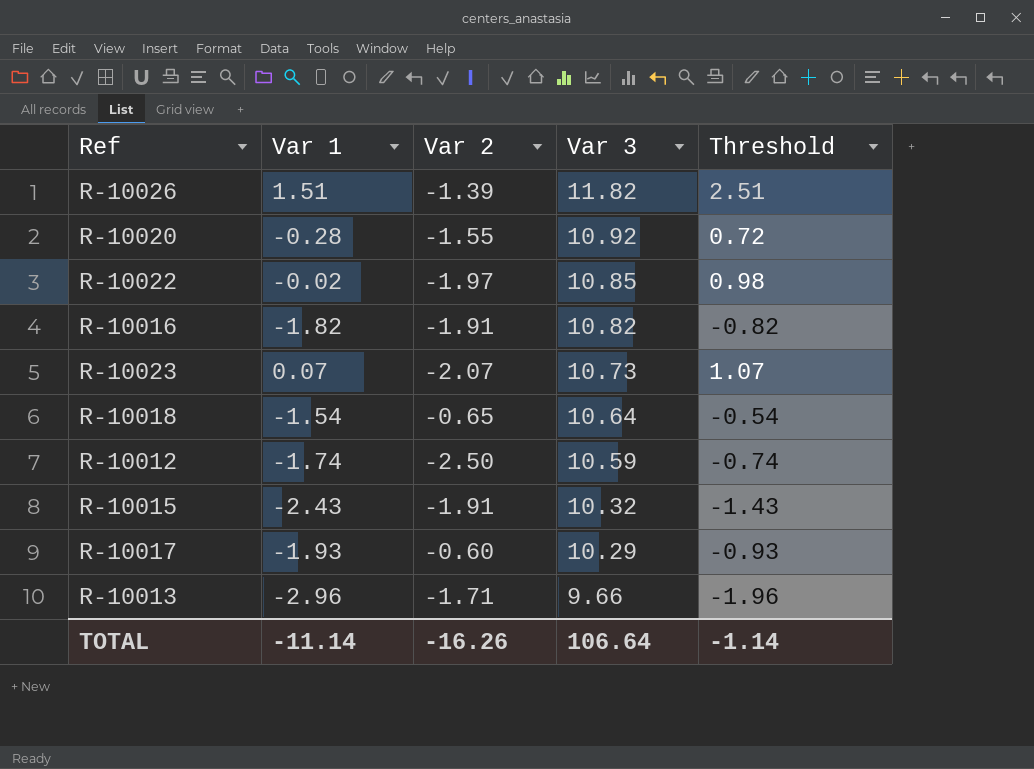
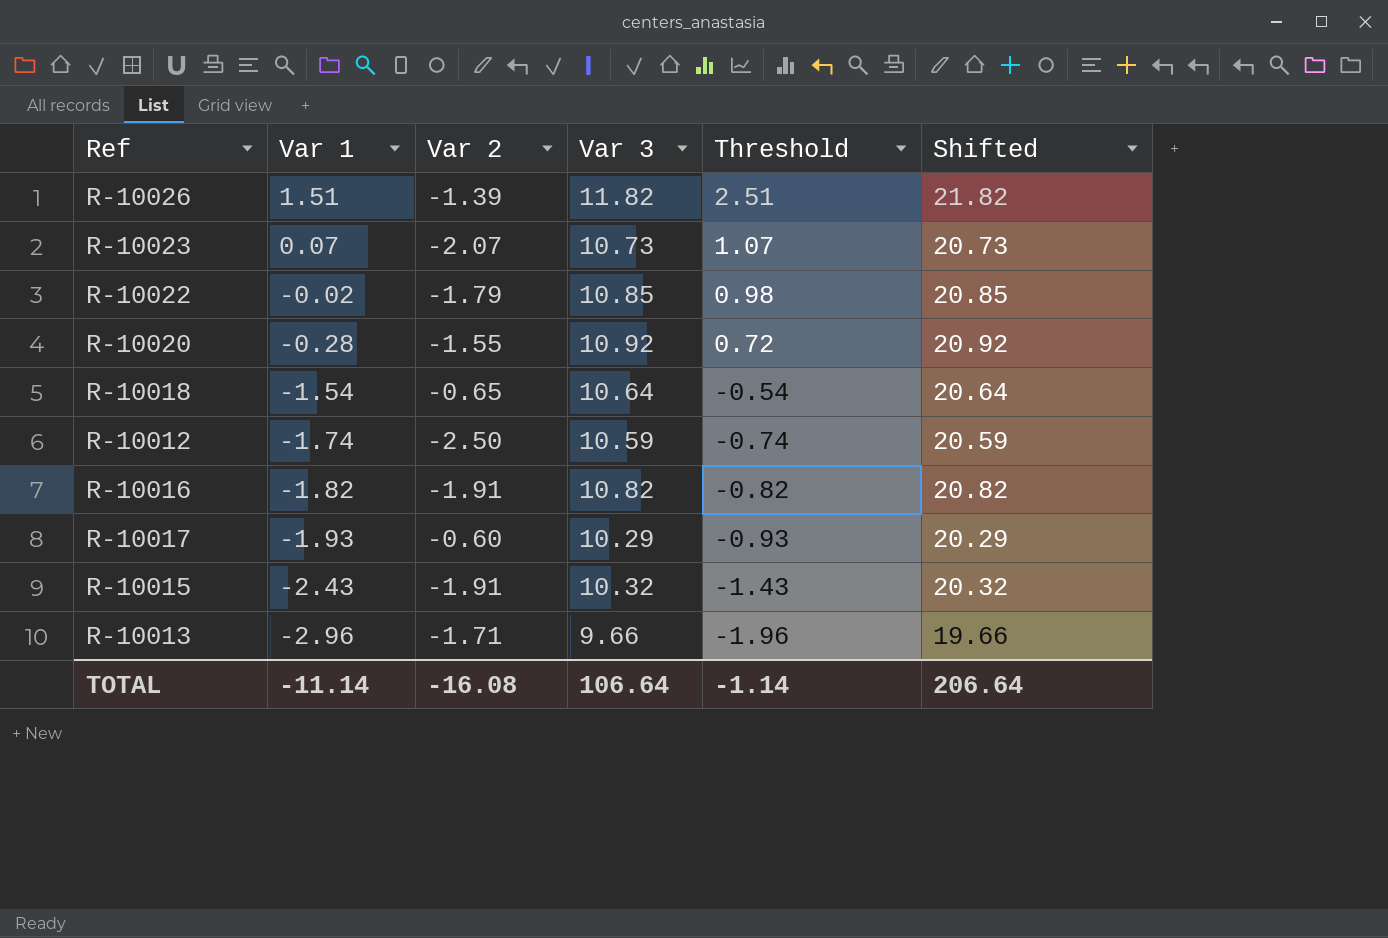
row order: Var 3 descending -> Var 1 descending
column Shifted | formula: none -> [Var 3] + 10
R-10022 | Var 2: -1.97 -> -1.79
TOTAL | Var 2: -16.26 -> -16.08

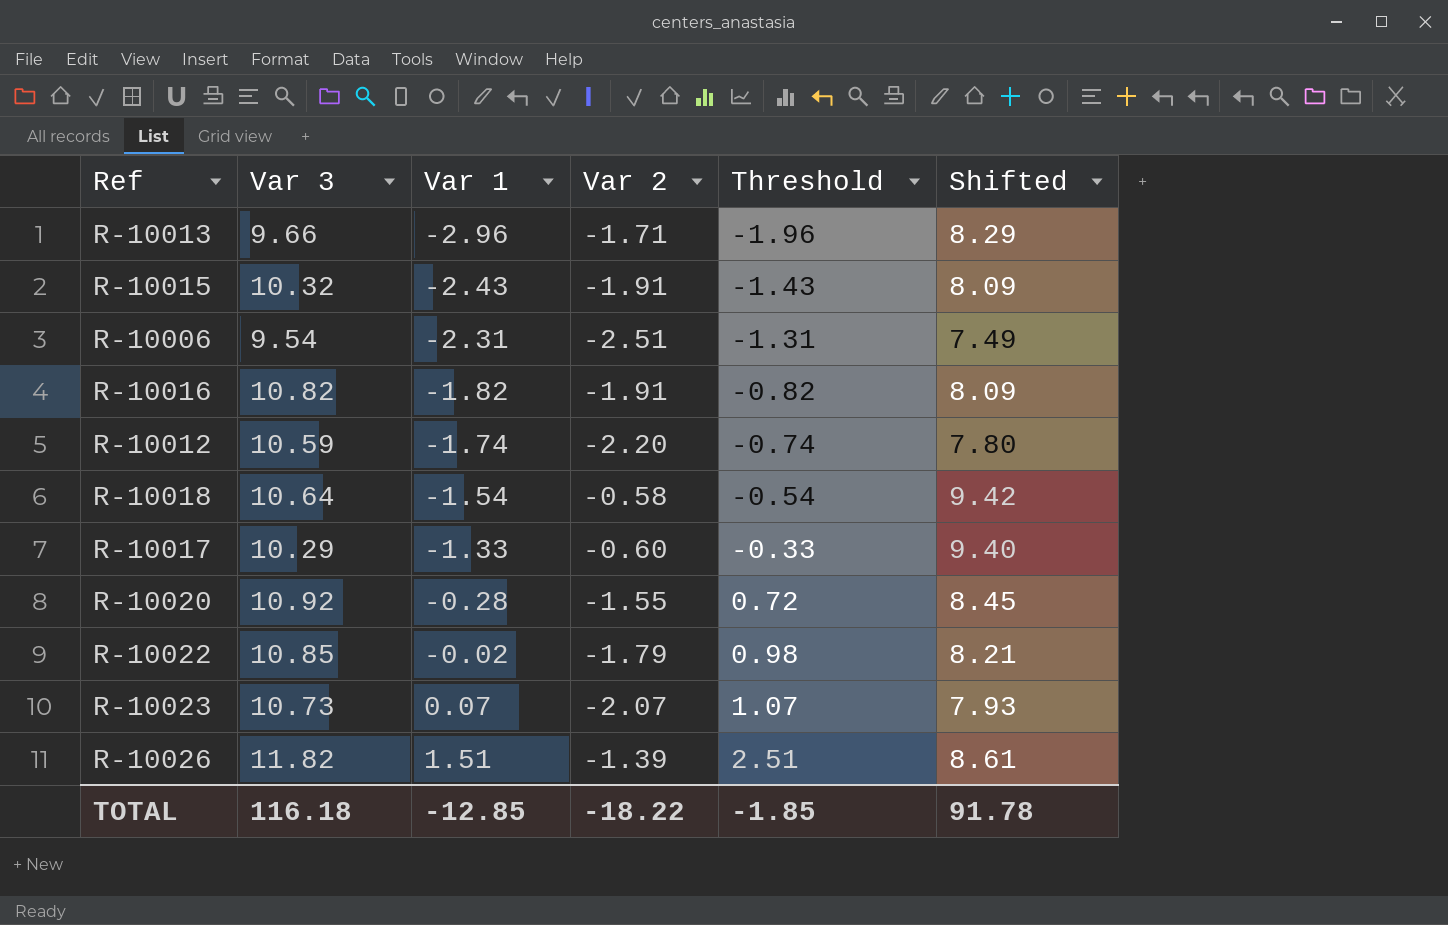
row order: Var 1 descending -> Var 1 ascending
column Var 3 | position: 4 -> 2
column Shifted | formula: [Var 3] + 10 -> [Var 2] + 10
row R-10006: none -> 9.54 | -2.31 | -2.51 | -1.31 | 7.49
R-10012 | Var 2: -2.50 -> -2.20
R-10018 | Var 2: -0.65 -> -0.58
R-10017 | Var 1: -1.93 -> -1.33
R-10017 | Threshold: -0.93 -> -0.33
TOTAL | Var 3: 106.64 -> 116.18
TOTAL | Var 1: -11.14 -> -12.85
TOTAL | Var 2: -16.08 -> -18.22
TOTAL | Threshold: -1.14 -> -1.85
TOTAL | Shifted: 206.64 -> 91.78

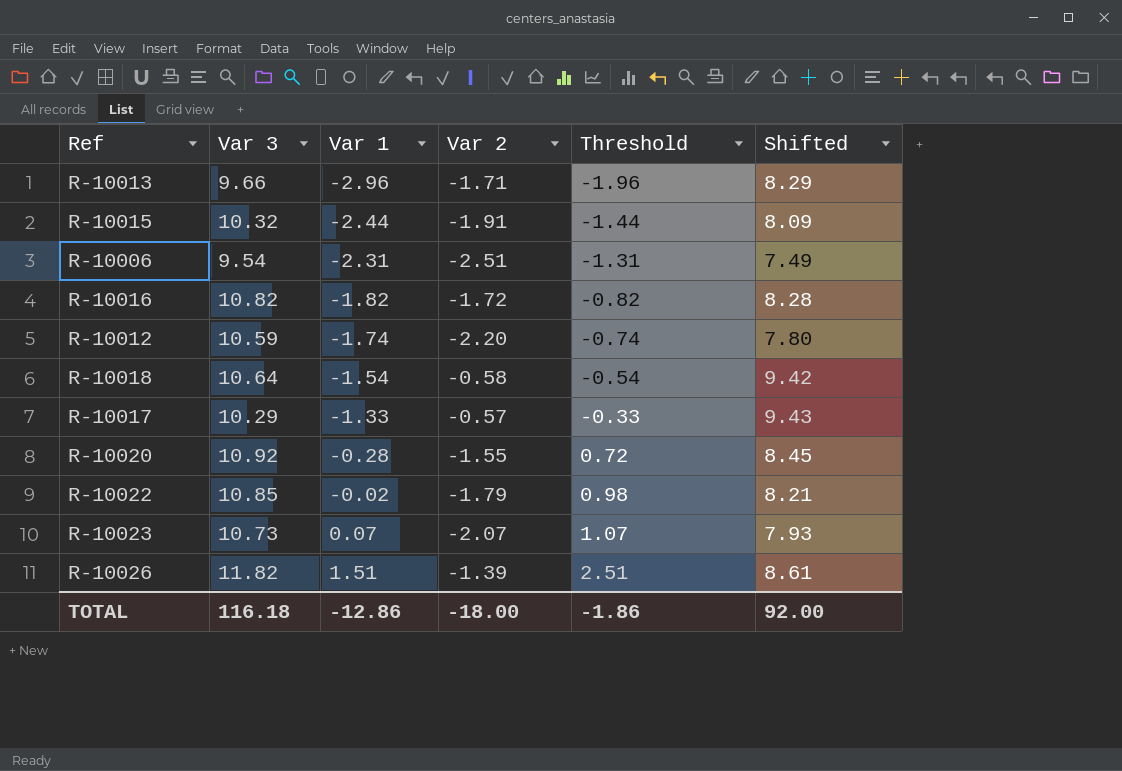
R-10015 | Var 1: -2.43 -> -2.44
R-10015 | Threshold: -1.43 -> -1.44
R-10016 | Var 2: -1.91 -> -1.72
R-10016 | Shifted: 8.09 -> 8.28
R-10017 | Var 2: -0.60 -> -0.57
R-10017 | Shifted: 9.40 -> 9.43
TOTAL | Var 1: -12.85 -> -12.86
TOTAL | Var 2: -18.22 -> -18.00
TOTAL | Threshold: -1.85 -> -1.86
TOTAL | Shifted: 91.78 -> 92.00

